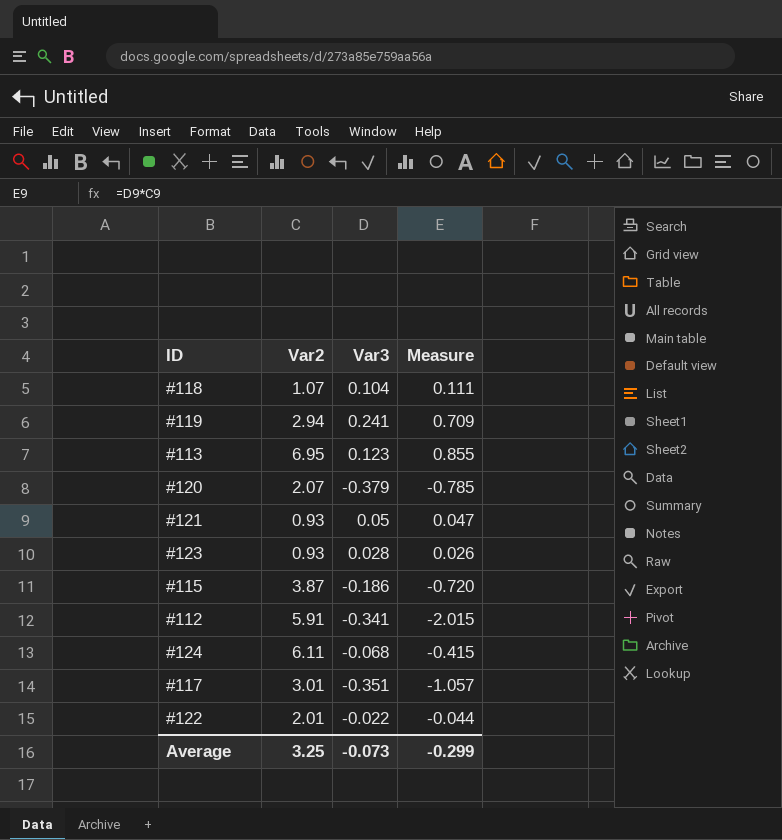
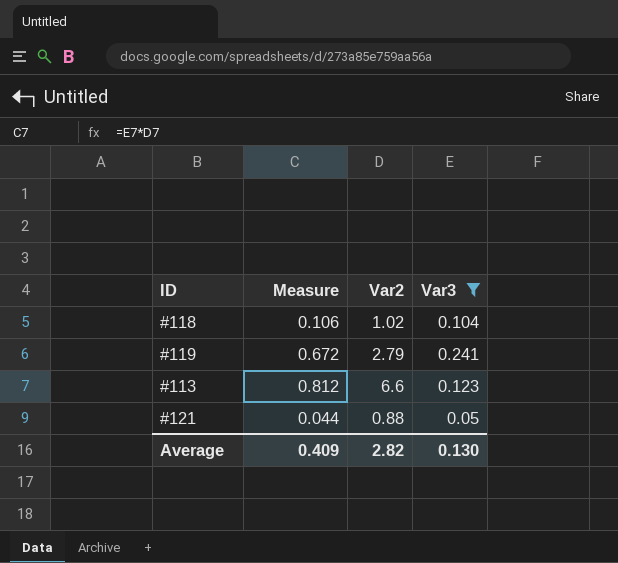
filter: none -> Var3 >= 0.05
column Measure | position: 4 -> 2
#118 | Measure: 0.111 -> 0.106
#118 | Var2: 1.07 -> 1.02
#119 | Measure: 0.709 -> 0.672
#119 | Var2: 2.94 -> 2.79
#113 | Measure: 0.855 -> 0.812
#113 | Var2: 6.95 -> 6.6
#121 | Measure: 0.047 -> 0.044
#121 | Var2: 0.93 -> 0.88
Average | Measure: -0.299 -> 0.409
Average | Var2: 3.25 -> 2.82
Average | Var3: -0.073 -> 0.130

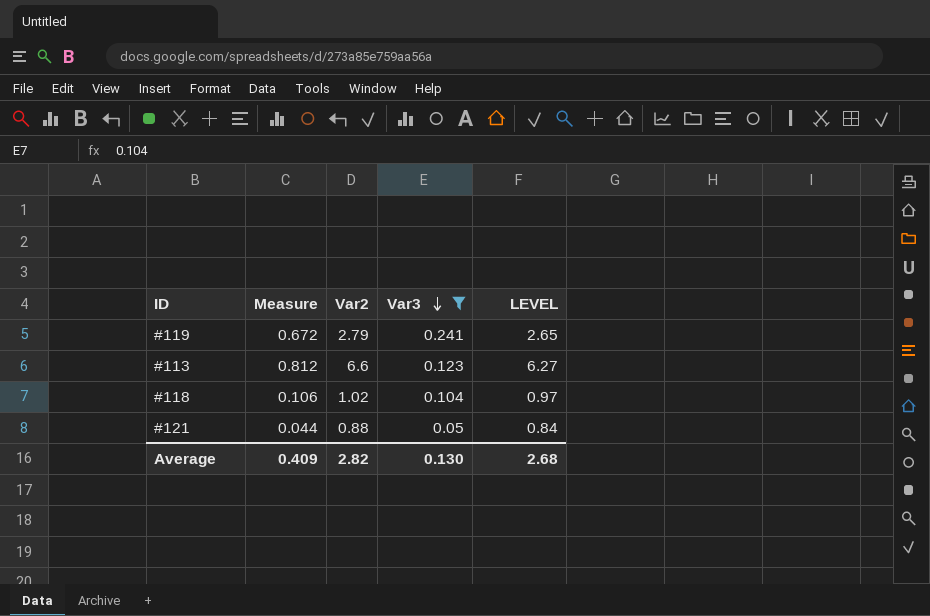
row order: none -> Var3 descending
column LEVEL | formula: none -> [Var2] * 0.95

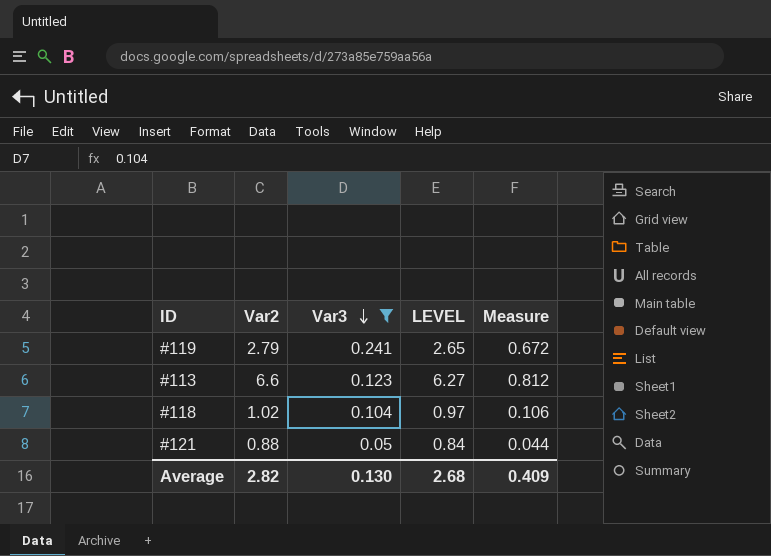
column Measure | position: 2 -> 5

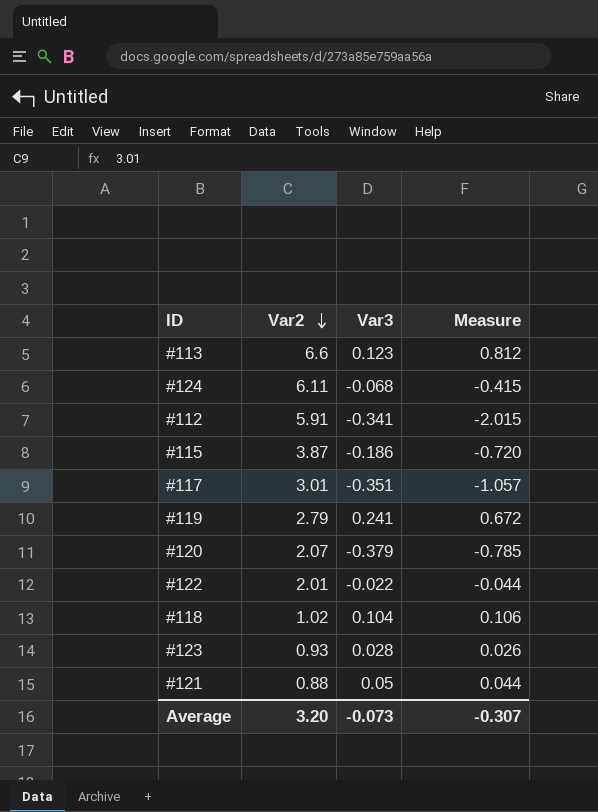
filter: Var3 >= 0.05 -> none
row order: Var3 descending -> Var2 descending
column LEVEL | formula: [Var2] * 0.95 -> none
Average | Var2: 2.82 -> 3.20
Average | Var3: 0.130 -> -0.073
Average | Measure: 0.409 -> -0.307

